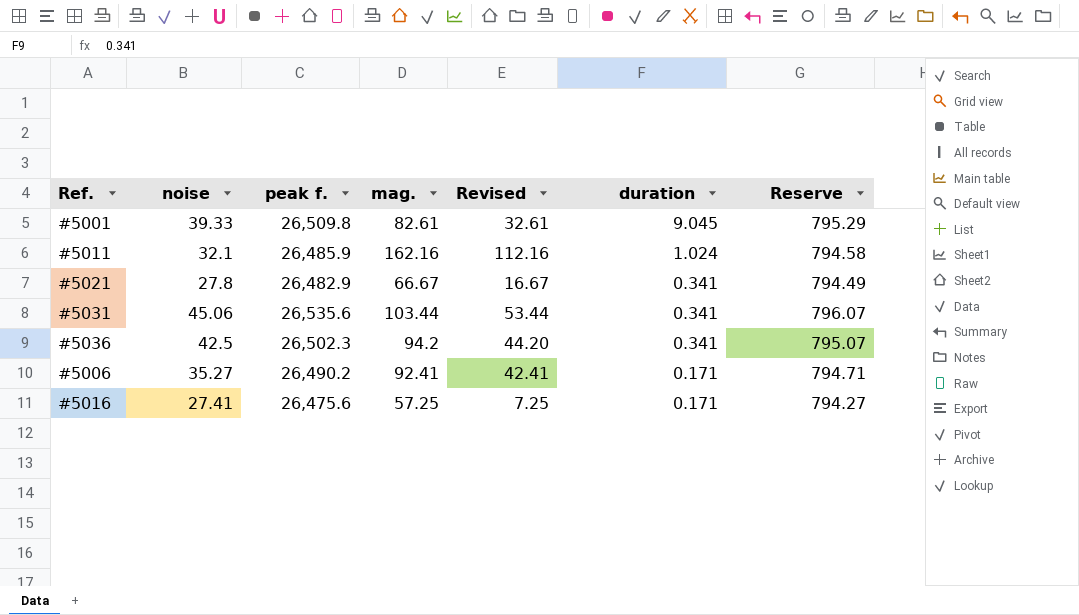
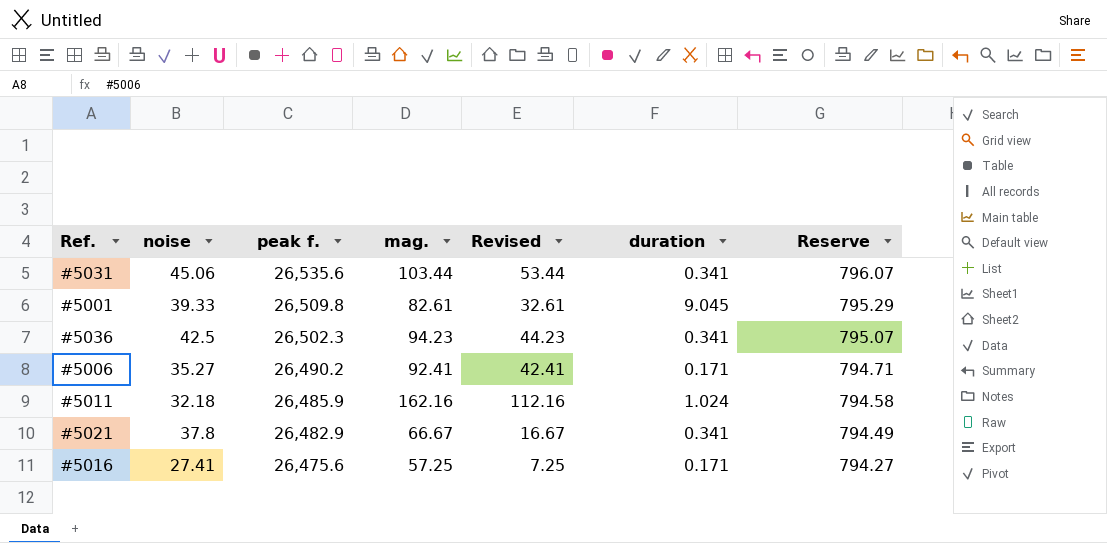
row order: duration descending -> peak f. descending
#5036 | mag.: 94.2 -> 94.23
#5036 | Revised: 44.20 -> 44.23
#5011 | noise: 32.1 -> 32.18
#5021 | noise: 27.8 -> 37.8

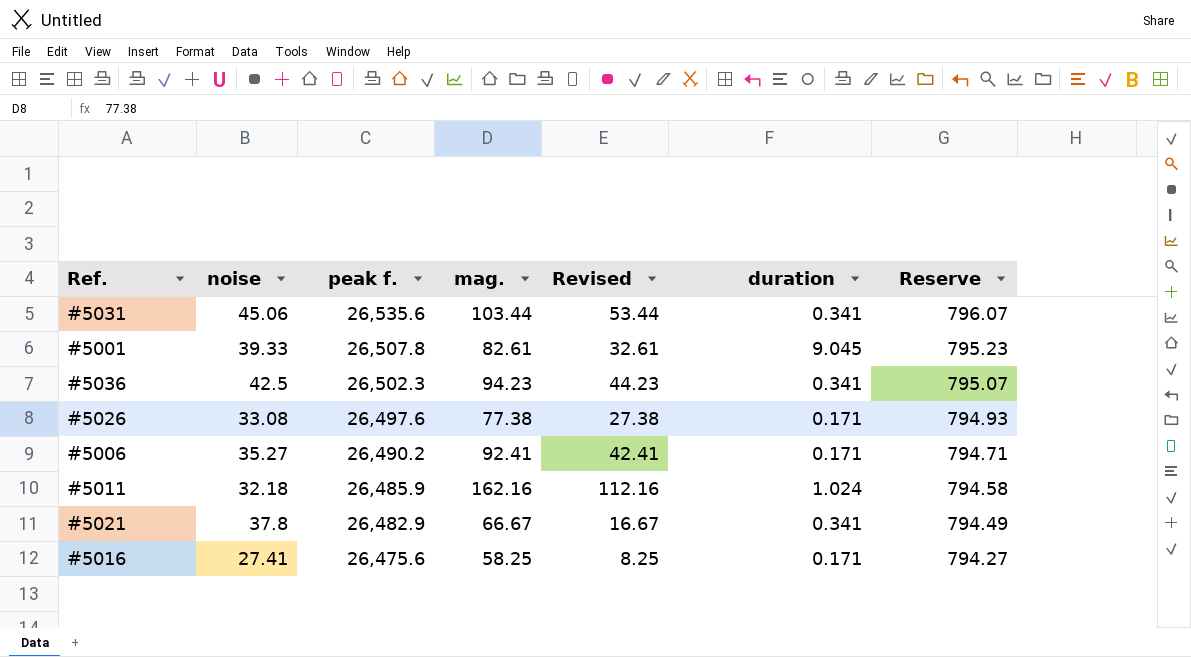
#5001 | peak f.: 26,509.8 -> 26,507.8
#5001 | Reserve: 795.29 -> 795.23
row #5026: none -> 33.08 | 26,497.6 | 77.38 | 27.38 | 0.171 | 794.93
#5016 | mag.: 57.25 -> 58.25
#5016 | Revised: 7.25 -> 8.25

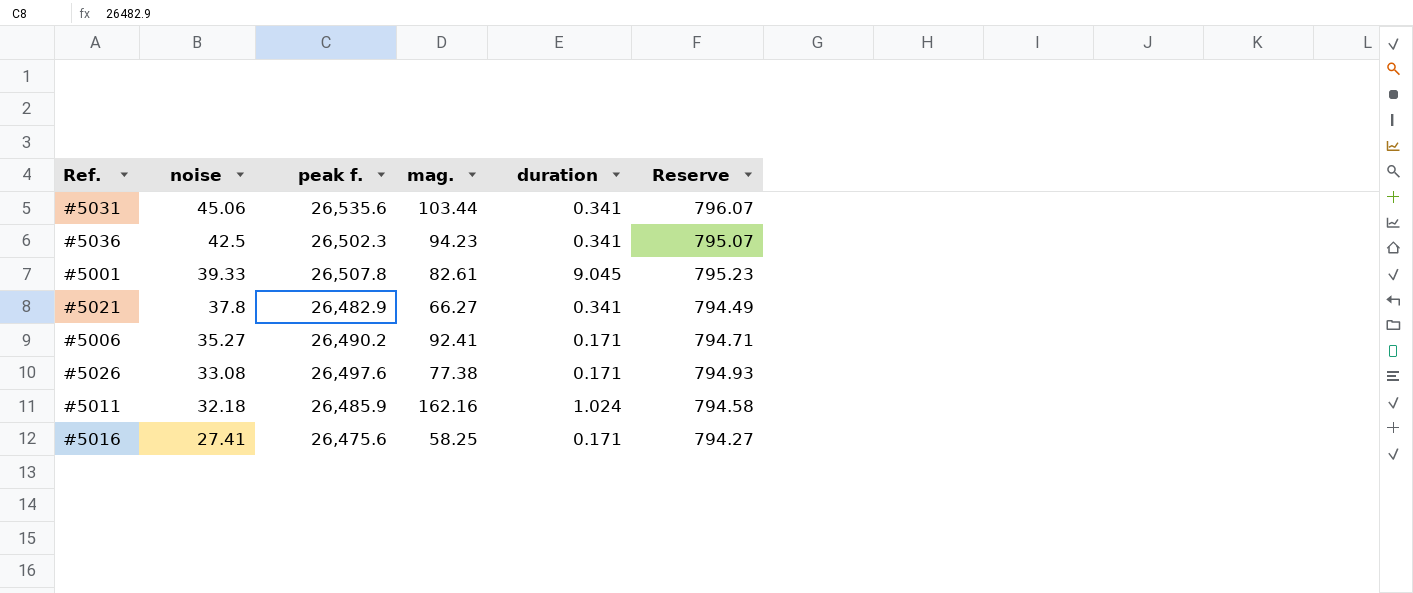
row order: peak f. descending -> noise descending
column Revised | formula: [mag.] - 50 -> none
#5021 | mag.: 66.67 -> 66.27

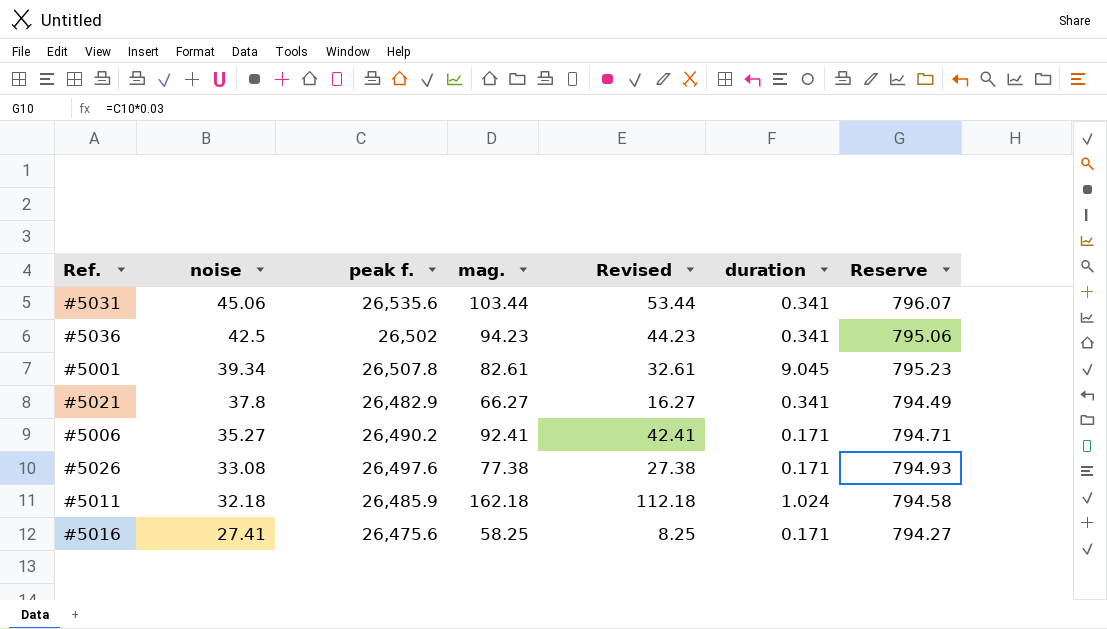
column Revised | formula: none -> [mag.] - 50
#5036 | peak f.: 26,502.3 -> 26,502
#5036 | Reserve: 795.07 -> 795.06
#5001 | noise: 39.33 -> 39.34
#5011 | mag.: 162.16 -> 162.18

